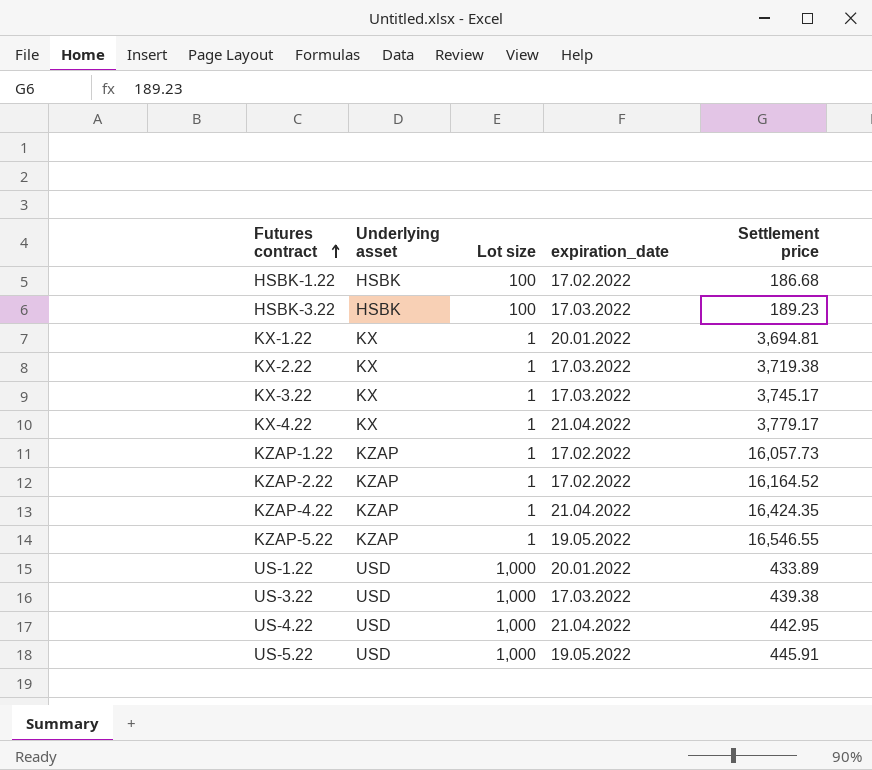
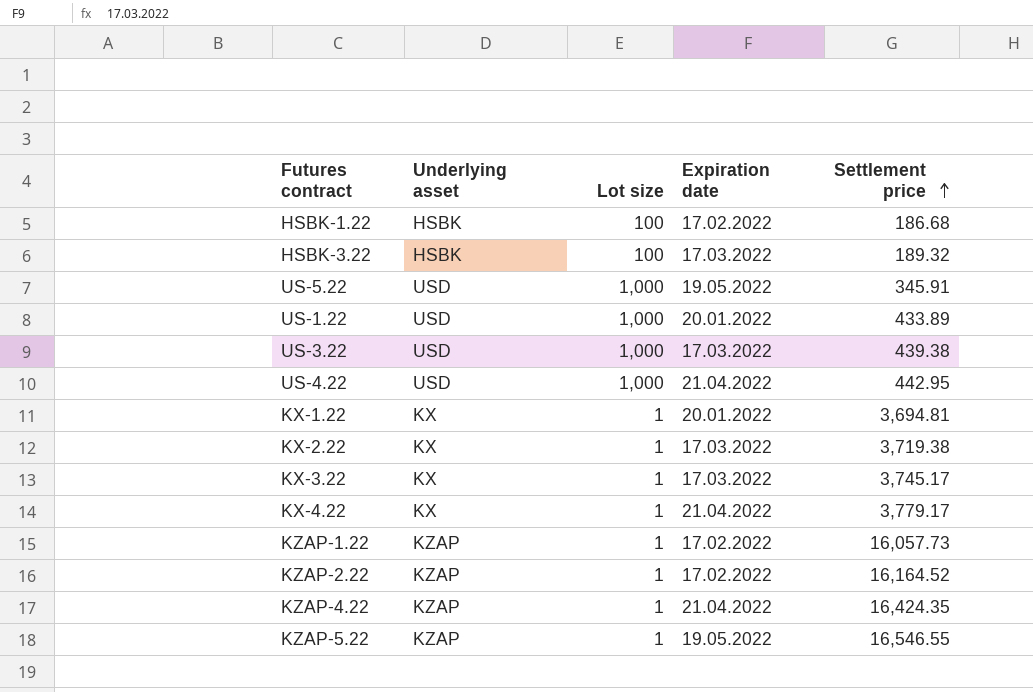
row order: Futures contract ascending -> Settlement price ascending
column name: expiration_date -> Expiration date
HSBK-3.22 | Settlement price: 189.23 -> 189.32
US-5.22 | Settlement price: 445.91 -> 345.91

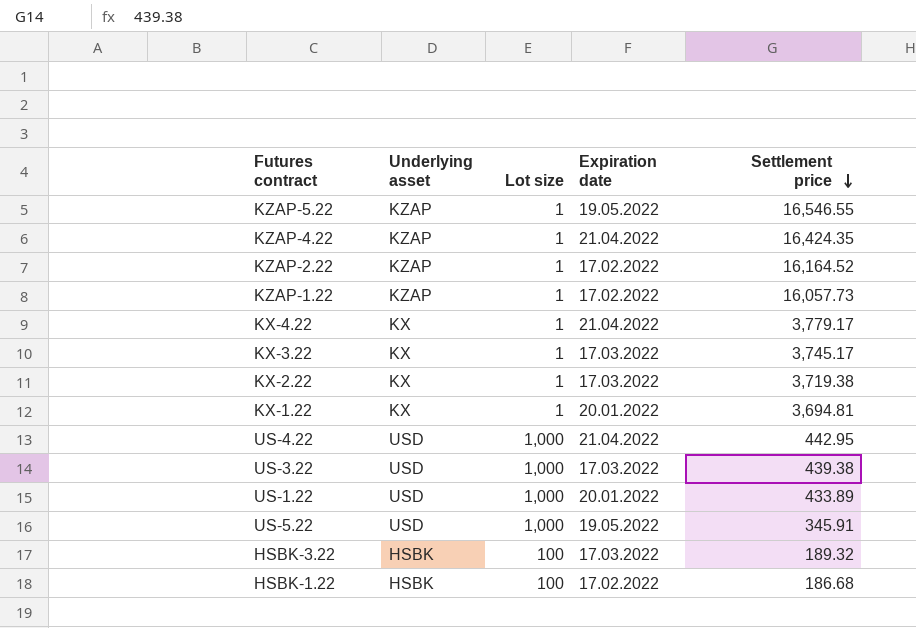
row order: Settlement price ascending -> Settlement price descending

